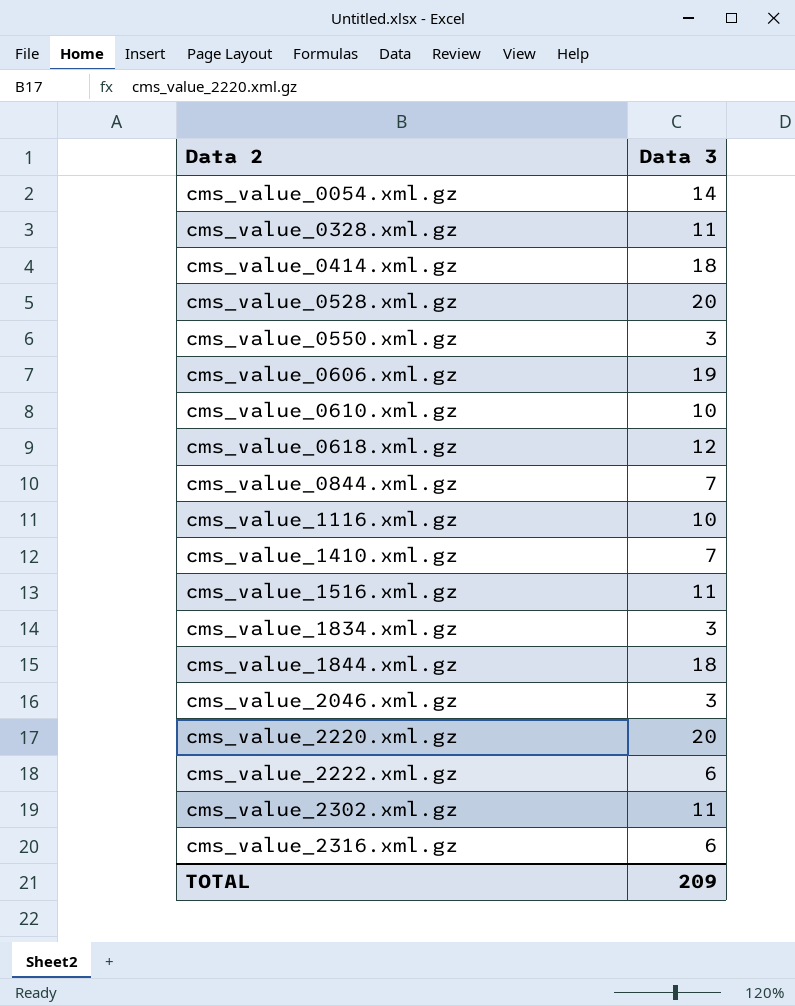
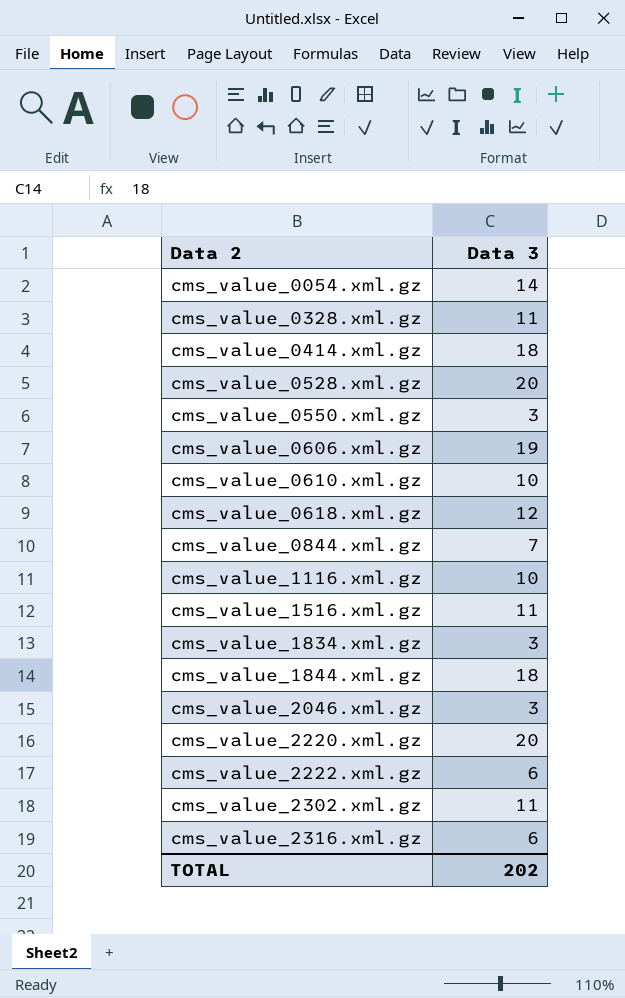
row cms_value_1410.xml.gz: 7 -> none
TOTAL | Data 3: 209 -> 202

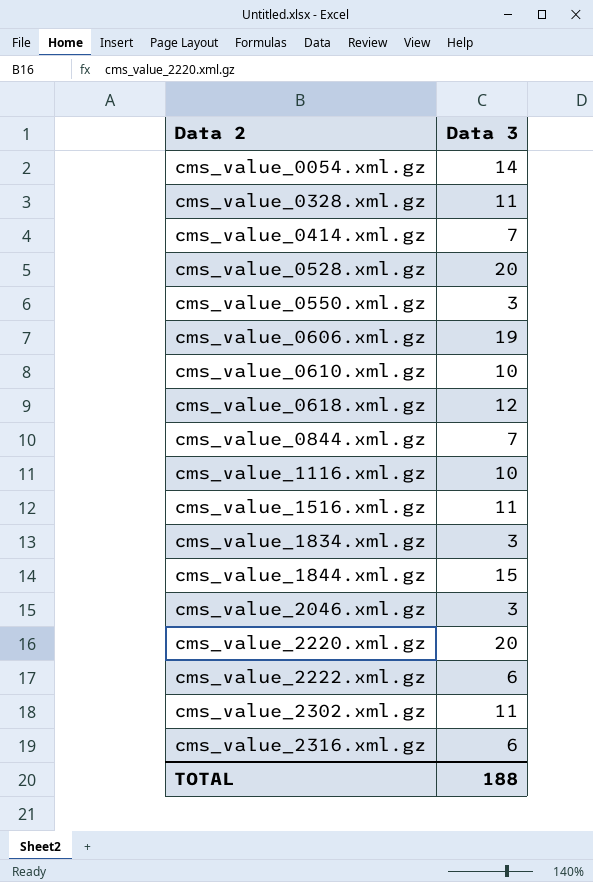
cms_value_0414.xml.gz | Data 3: 18 -> 7
cms_value_1844.xml.gz | Data 3: 18 -> 15
TOTAL | Data 3: 202 -> 188

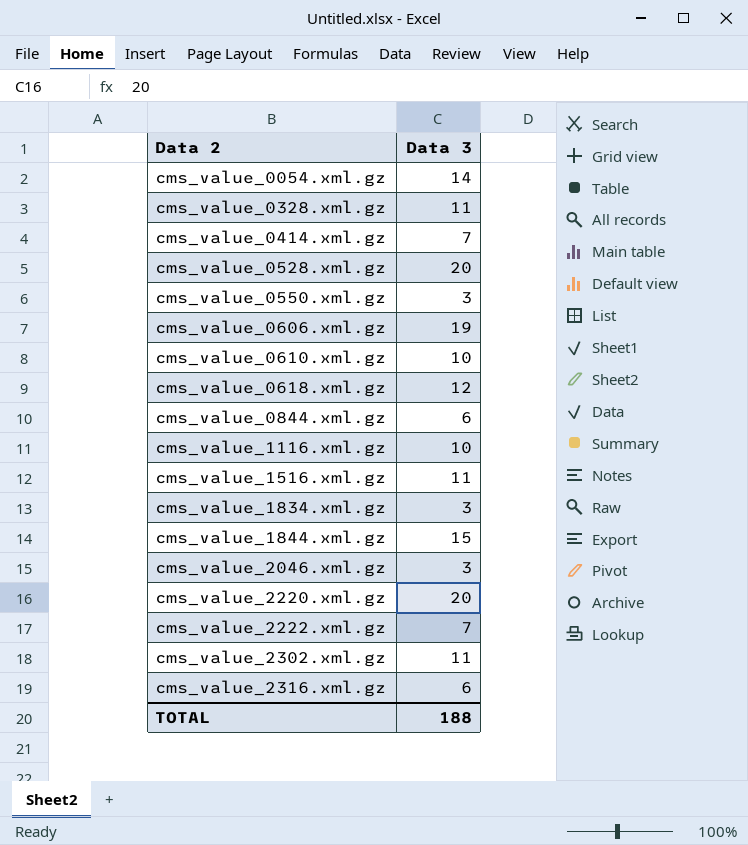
cms_value_0844.xml.gz | Data 3: 7 -> 6
cms_value_2222.xml.gz | Data 3: 6 -> 7

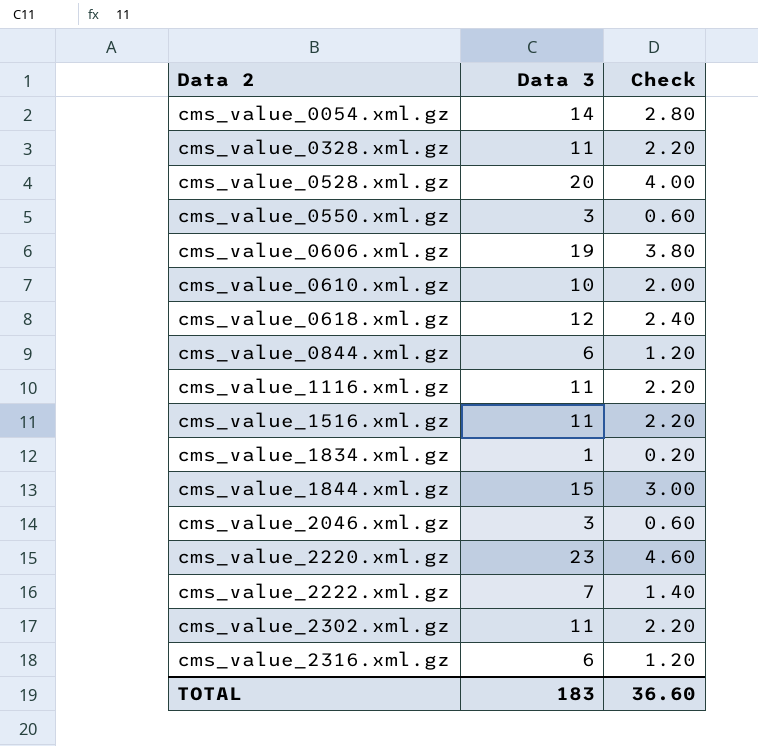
column Check | formula: none -> [Data 3] * 0.2
row cms_value_0414.xml.gz: 7 -> none
cms_value_1116.xml.gz | Data 3: 10 -> 11
cms_value_1834.xml.gz | Data 3: 3 -> 1
cms_value_2220.xml.gz | Data 3: 20 -> 23
TOTAL | Data 3: 188 -> 183

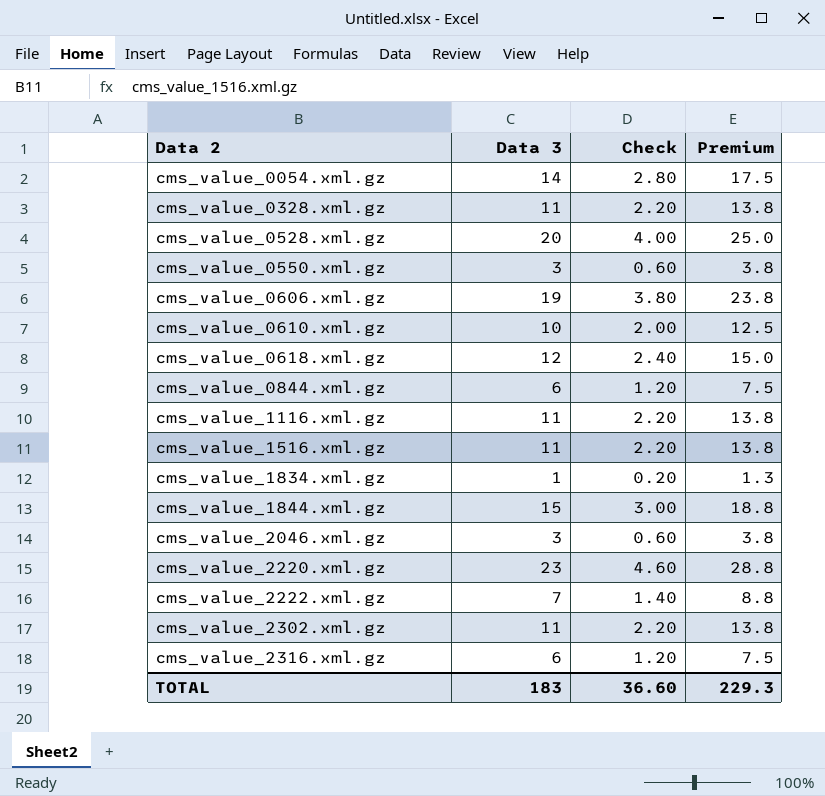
column Premium | formula: none -> [Data 3] * 1.25

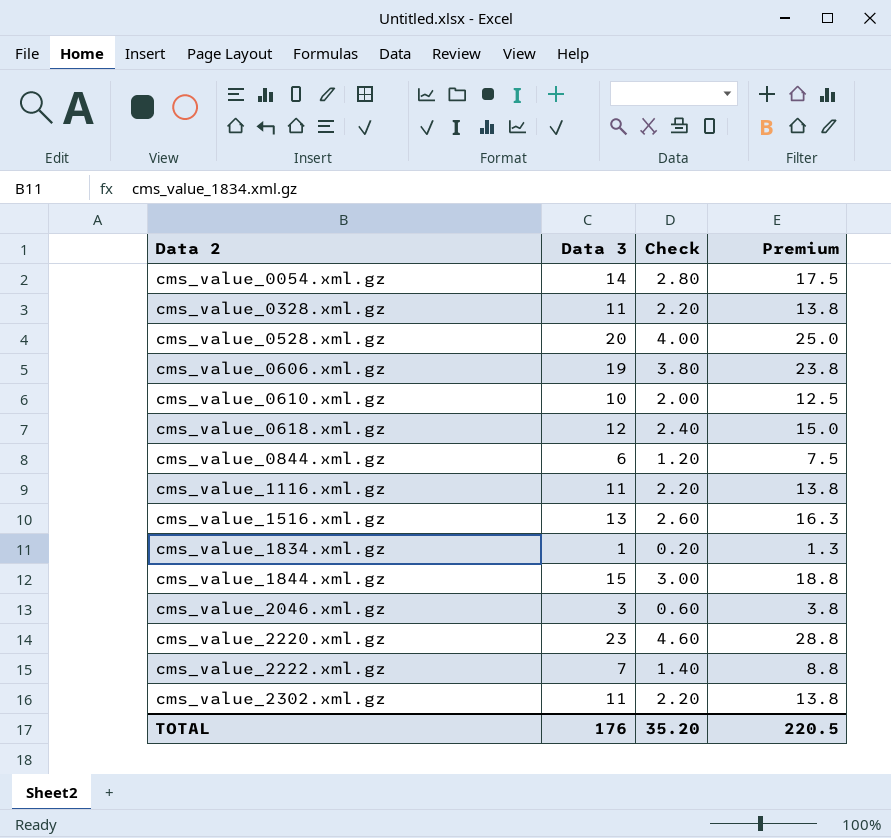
row cms_value_0550.xml.gz: 3 | 0.60 | 3.8 -> none
row cms_value_2316.xml.gz: 6 | 1.20 | 7.5 -> none
cms_value_1516.xml.gz | Data 3: 11 -> 13
cms_value_1516.xml.gz | Check: 2.20 -> 2.60
cms_value_1516.xml.gz | Premium: 13.8 -> 16.3
TOTAL | Data 3: 183 -> 176
TOTAL | Check: 36.60 -> 35.20
TOTAL | Premium: 229.3 -> 220.5

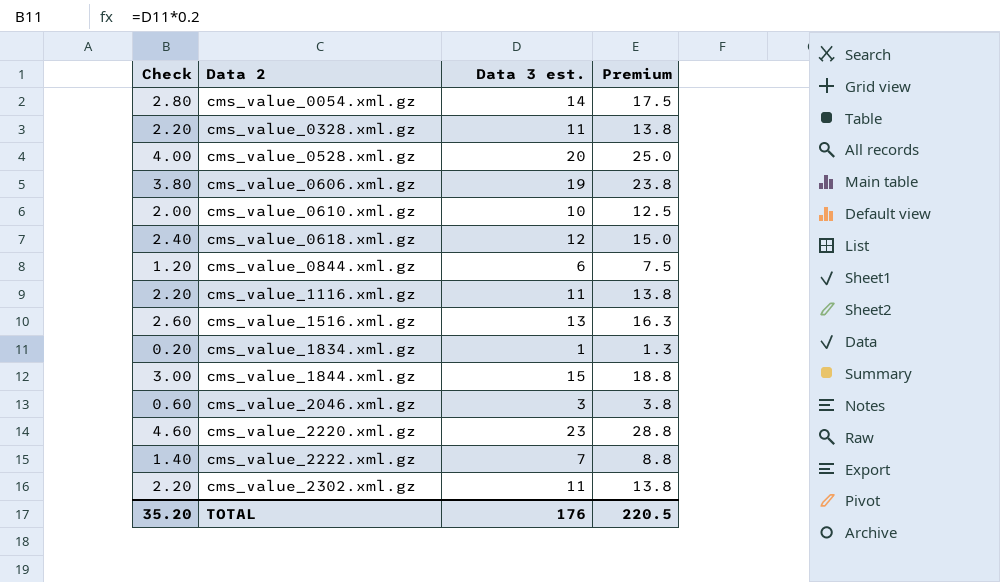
column Check | position: 3 -> 1
column name: Data 3 -> Data 3 est.

